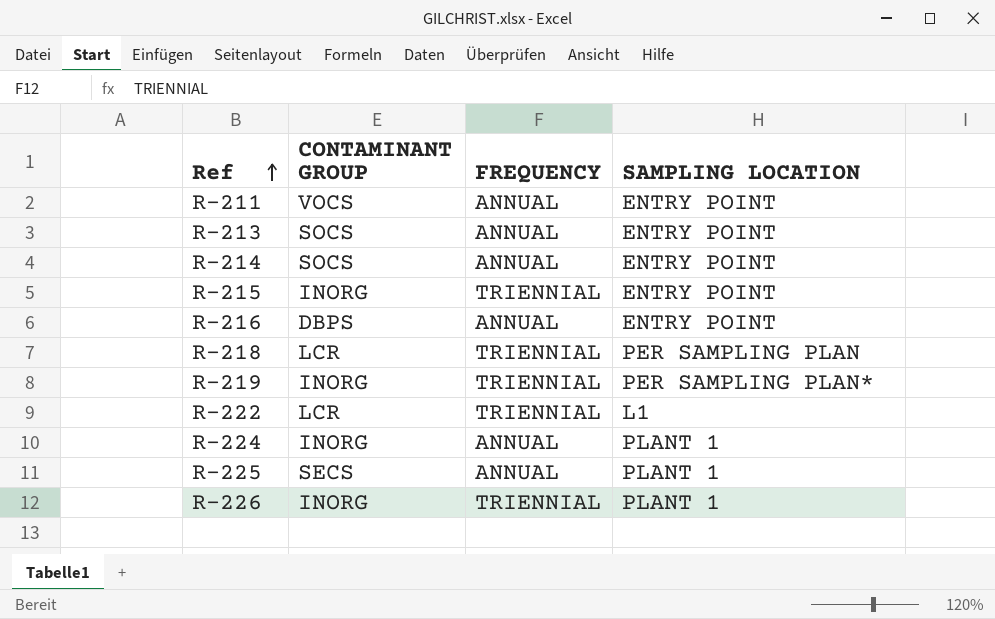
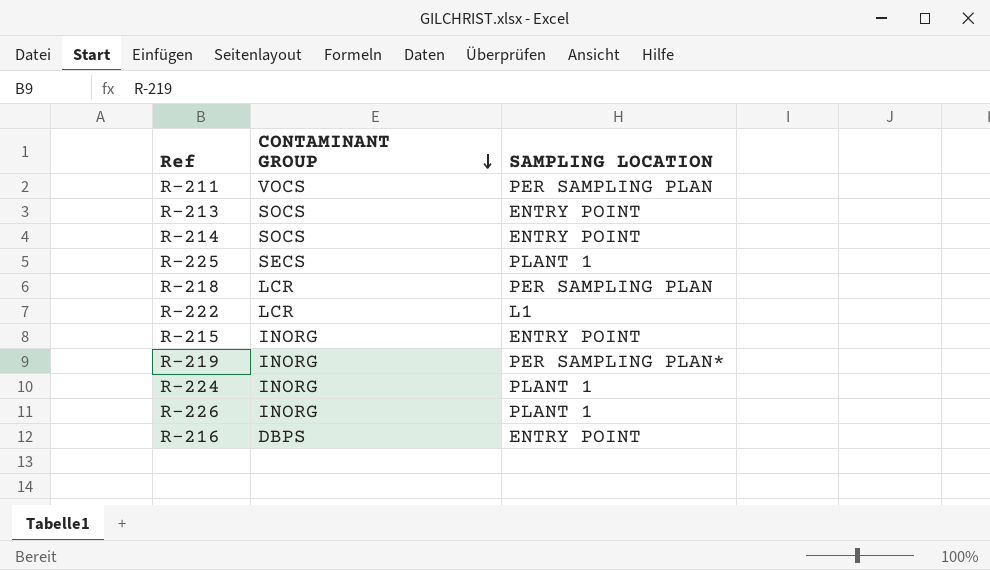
row order: Ref ascending -> CONTAMINANT GROUP descending
column FREQUENCY | position: 3 -> none
R-211 | SAMPLING LOCATION: ENTRY POINT -> PER SAMPLING PLAN

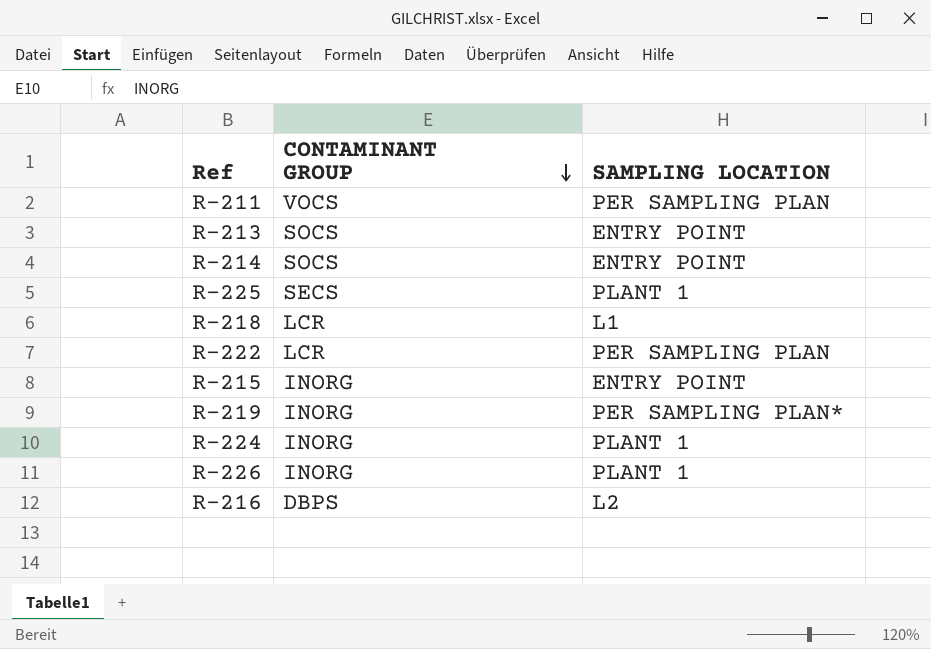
R-218 | SAMPLING LOCATION: PER SAMPLING PLAN -> L1
R-222 | SAMPLING LOCATION: L1 -> PER SAMPLING PLAN
R-216 | SAMPLING LOCATION: ENTRY POINT -> L2

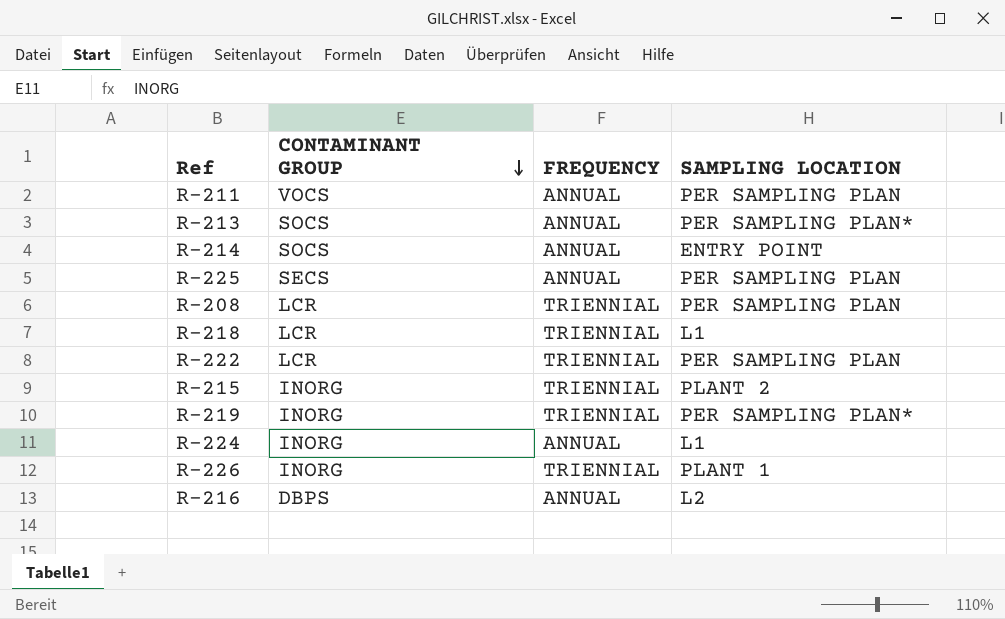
column FREQUENCY | position: none -> 3
R-213 | SAMPLING LOCATION: ENTRY POINT -> PER SAMPLING PLAN*
R-225 | SAMPLING LOCATION: PLANT 1 -> PER SAMPLING PLAN
row R-208: none -> LCR | TRIENNIAL | PER SAMPLING PLAN
R-215 | SAMPLING LOCATION: ENTRY POINT -> PLANT 2
R-224 | SAMPLING LOCATION: PLANT 1 -> L1

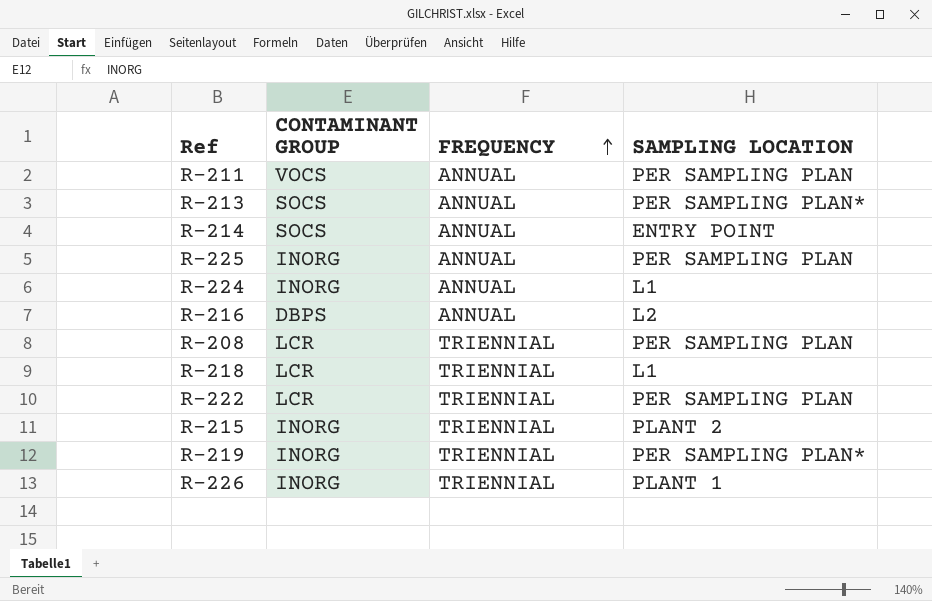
row order: CONTAMINANT GROUP descending -> FREQUENCY ascending
R-225 | CONTAMINANT GROUP: SECS -> INORG

